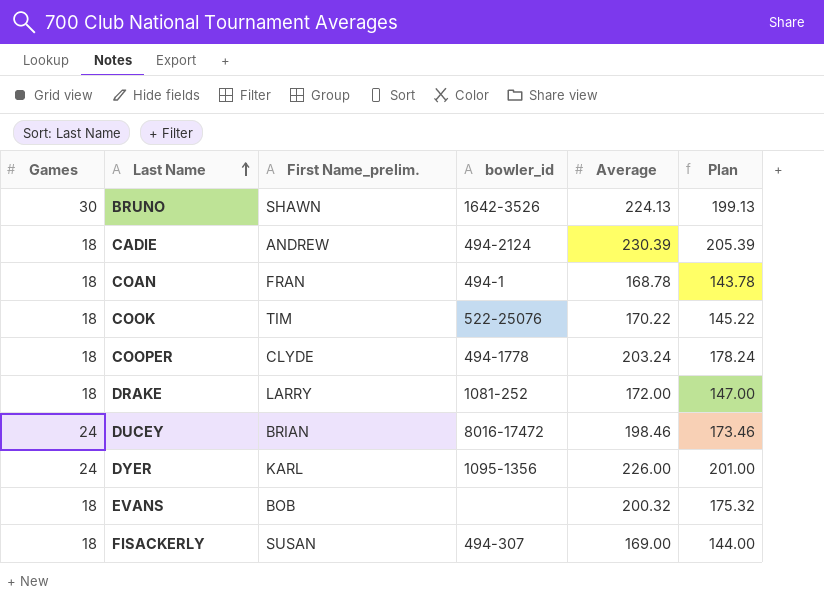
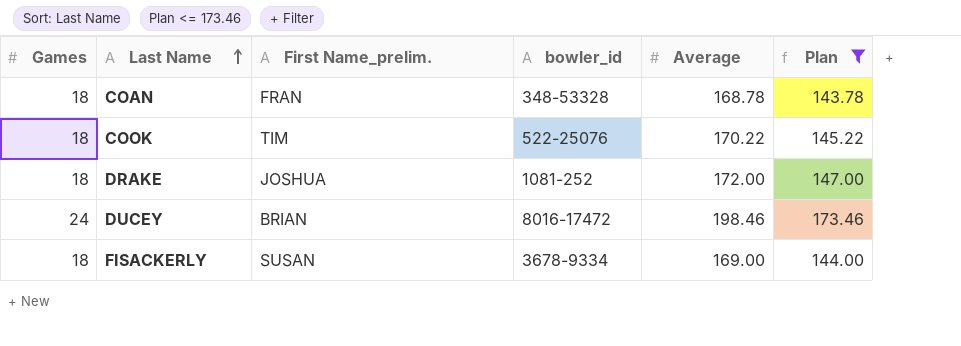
filter: none -> Plan <= 173.46
COAN | bowler_id: 494-1 -> 348-53328
DRAKE | First Name_prelim.: LARRY -> JOSHUA
FISACKERLY | bowler_id: 494-307 -> 3678-9334

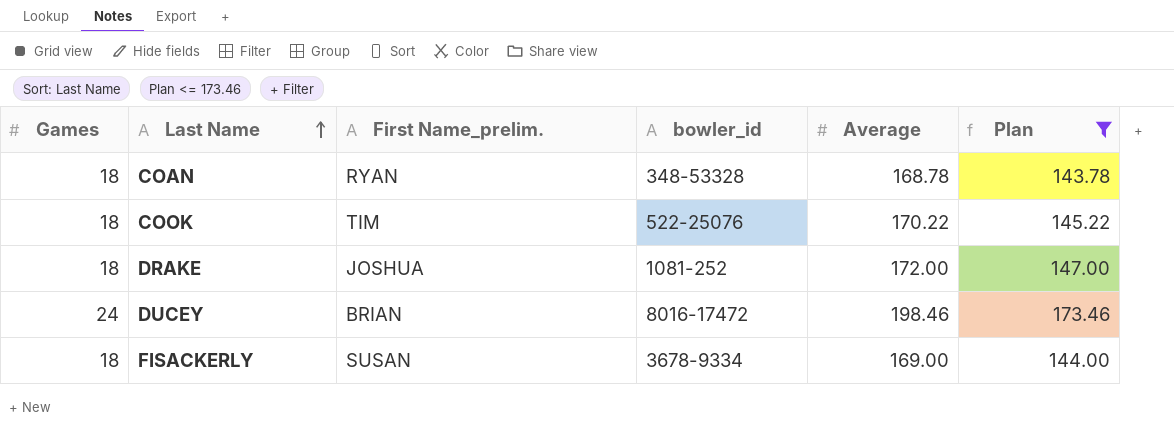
COAN | First Name_prelim.: FRAN -> RYAN

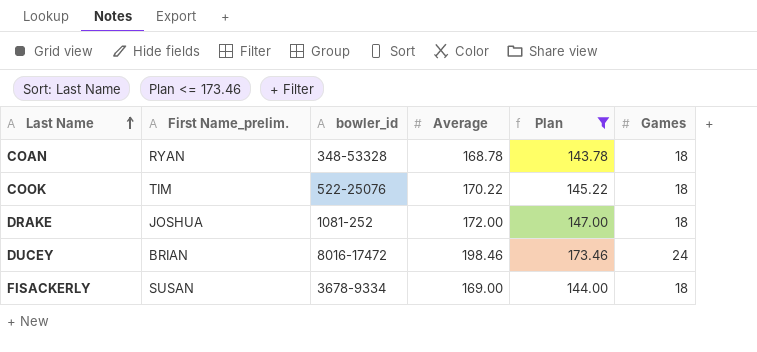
column Games | position: 1 -> 6

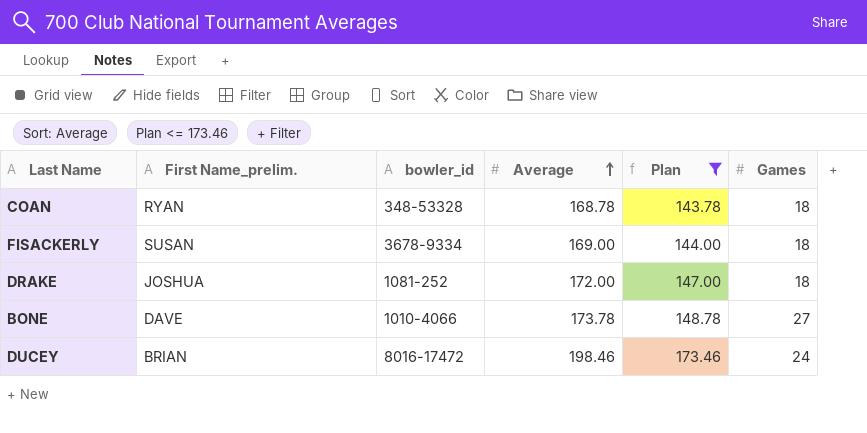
row order: Last Name ascending -> Average ascending
row COOK: TIM | 522-25076 | 170.22 | 145.22 | 18 -> none
row BONE: none -> DAVE | 1010-4066 | 173.78 | 148.78 | 27

